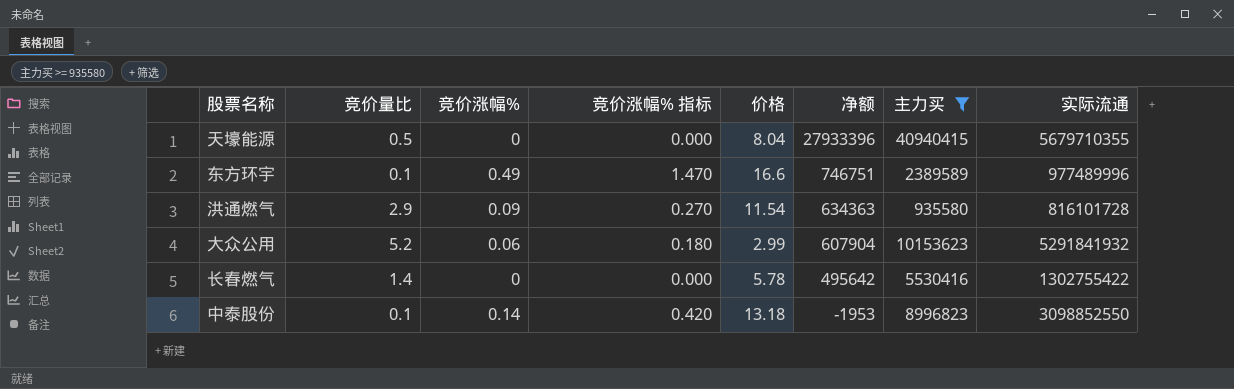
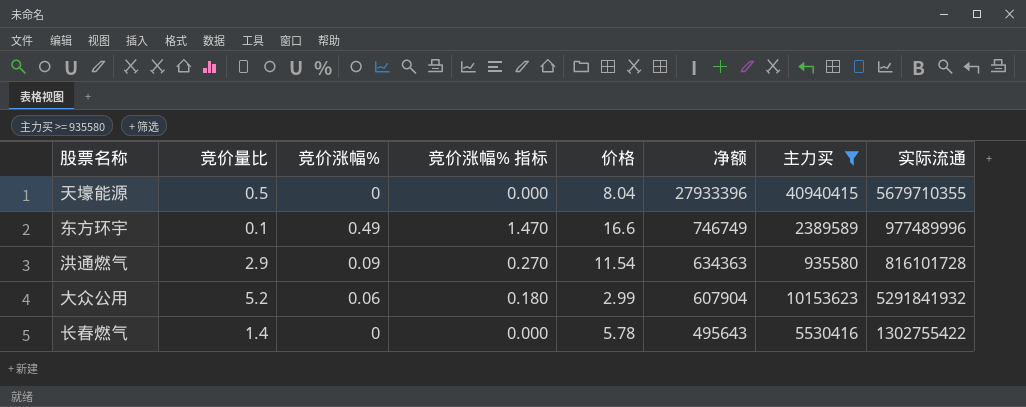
row 中泰股份: 0.1 | 0.14 | 0.420 | 13.18 | -1953 | 8996823 | 3098852550 -> none
东方环宇 | 净额: 746751 -> 746749
长春燃气 | 净额: 495642 -> 495643

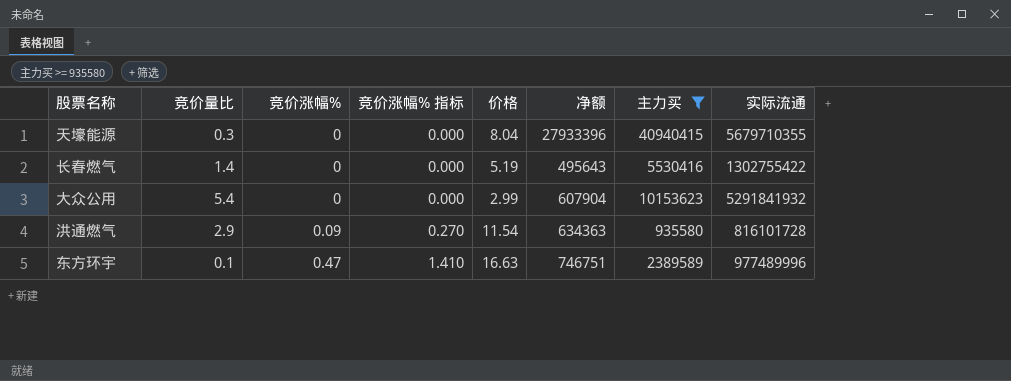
row order: 净额 descending -> 竞价涨幅% ascending
天壕能源 | 竞价量比: 0.5 -> 0.3
长春燃气 | 价格: 5.78 -> 5.19
大众公用 | 竞价量比: 5.2 -> 5.4
大众公用 | 竞价涨幅%: 0.06 -> 0
大众公用 | 竞价涨幅% 指标: 0.180 -> 0.000
东方环宇 | 竞价涨幅%: 0.49 -> 0.47
东方环宇 | 竞价涨幅% 指标: 1.470 -> 1.410
东方环宇 | 价格: 16.6 -> 16.63
东方环宇 | 净额: 746749 -> 746751

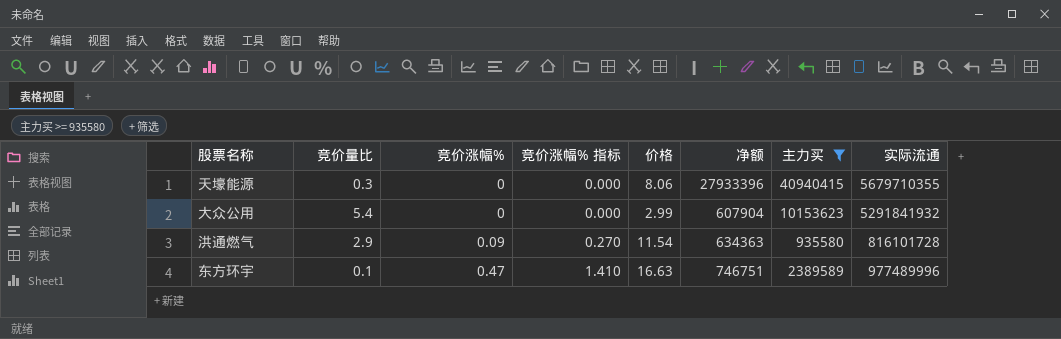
row 长春燃气: 1.4 | 0 | 0.000 | 5.19 | 495643 | 5530416 | 1302755422 -> none
天壕能源 | 价格: 8.04 -> 8.06

